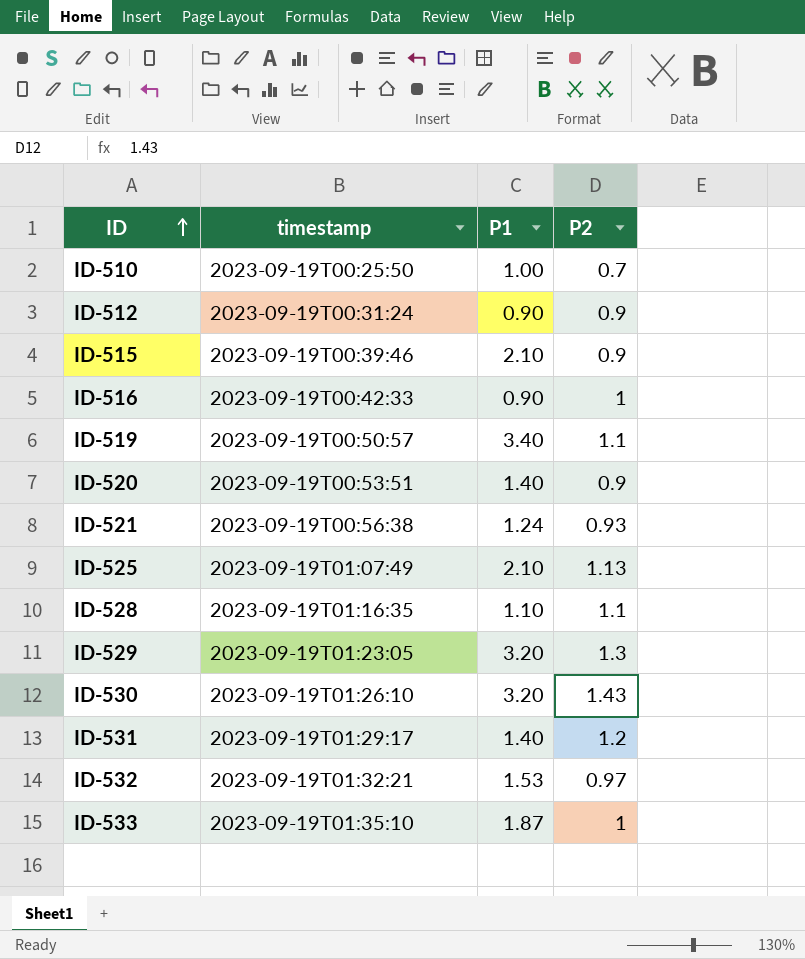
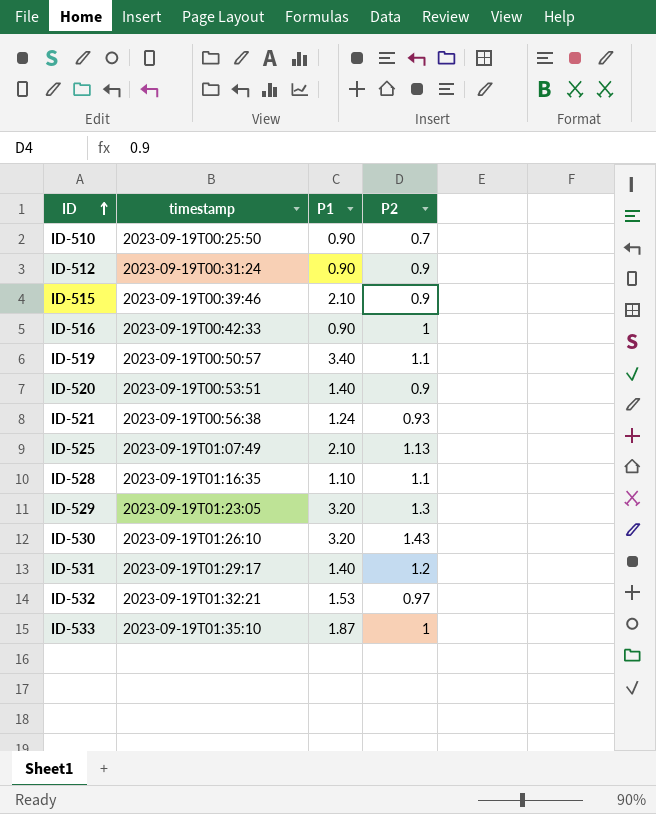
ID-510 | P1: 1.00 -> 0.90

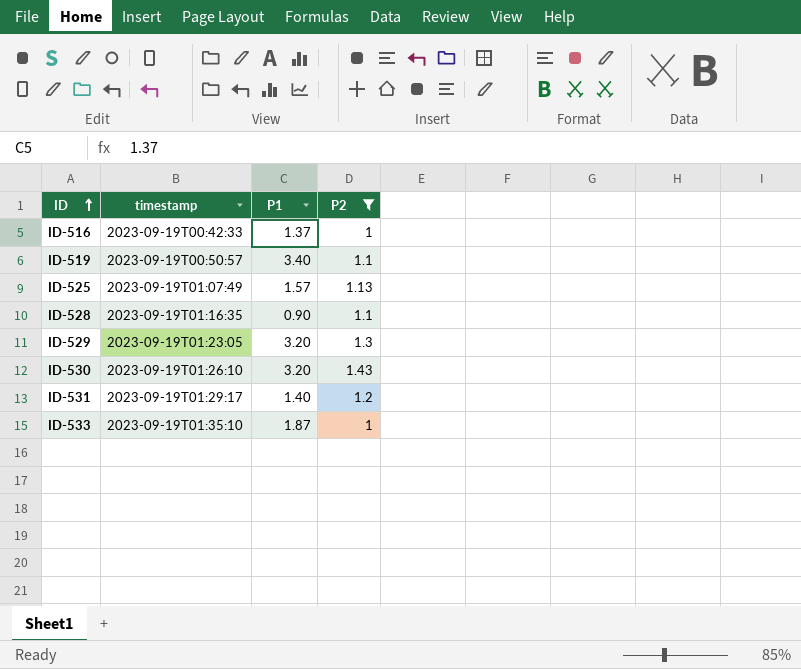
filter: none -> P2 >= 1
ID-516 | P1: 0.90 -> 1.37
ID-525 | P1: 2.10 -> 1.57
ID-528 | P1: 1.10 -> 0.90

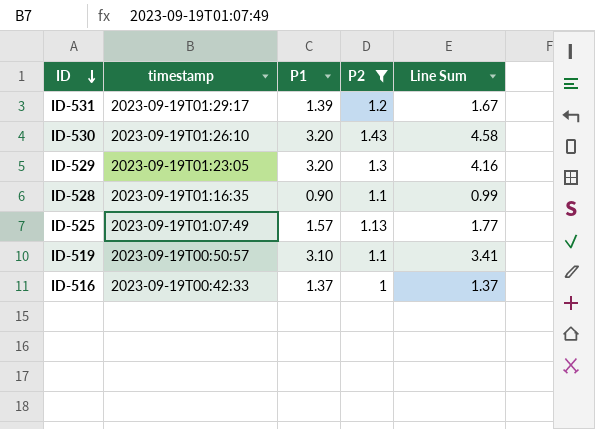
row order: ID ascending -> ID descending
column Line Sum | formula: none -> [P1] * [P2]
row ID-533: 2023-09-19T01:35:10 | 1.87 | 1 -> none
ID-531 | P1: 1.40 -> 1.39
ID-519 | P1: 3.40 -> 3.10

